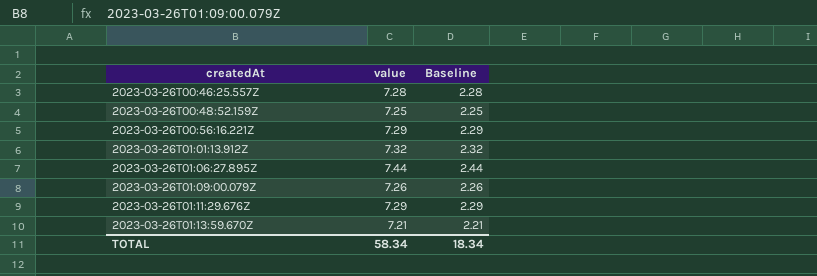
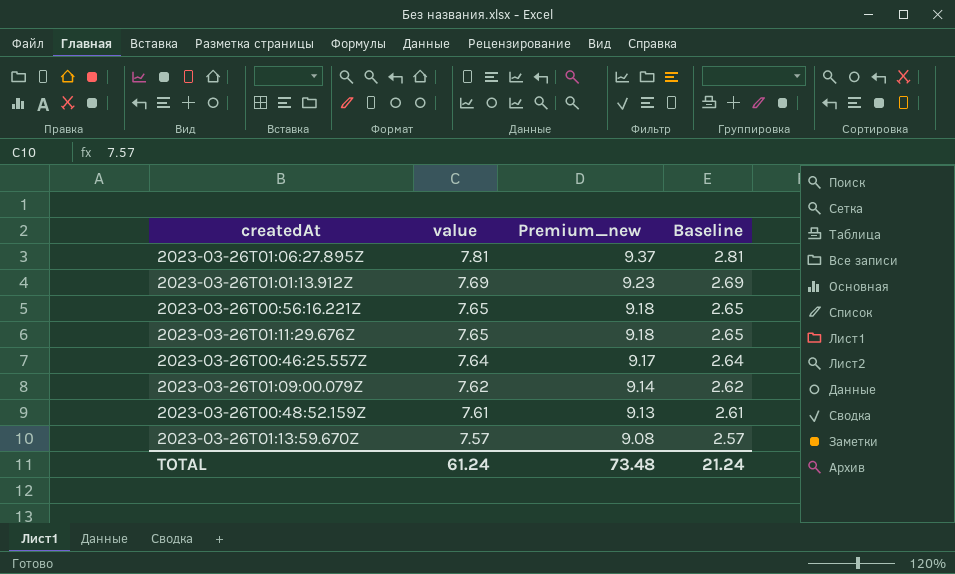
row order: createdAt ascending -> value descending
column Premium_new | formula: none -> [value] * 1.2
2023-03-26T01:06:27.895Z | value: 7.44 -> 7.81
2023-03-26T01:06:27.895Z | Baseline: 2.44 -> 2.81
2023-03-26T01:01:13.912Z | value: 7.32 -> 7.69
2023-03-26T01:01:13.912Z | Baseline: 2.32 -> 2.69
2023-03-26T00:56:16.221Z | value: 7.29 -> 7.65
2023-03-26T00:56:16.221Z | Baseline: 2.29 -> 2.65
2023-03-26T01:11:29.676Z | value: 7.29 -> 7.65
2023-03-26T01:11:29.676Z | Baseline: 2.29 -> 2.65
2023-03-26T00:46:25.557Z | value: 7.28 -> 7.64
2023-03-26T00:46:25.557Z | Baseline: 2.28 -> 2.64
2023-03-26T01:09:00.079Z | value: 7.26 -> 7.62
2023-03-26T01:09:00.079Z | Baseline: 2.26 -> 2.62
2023-03-26T00:48:52.159Z | value: 7.25 -> 7.61
2023-03-26T00:48:52.159Z | Baseline: 2.25 -> 2.61
2023-03-26T01:13:59.670Z | value: 7.21 -> 7.57
2023-03-26T01:13:59.670Z | Baseline: 2.21 -> 2.57
TOTAL | value: 58.34 -> 61.24
TOTAL | Baseline: 18.34 -> 21.24

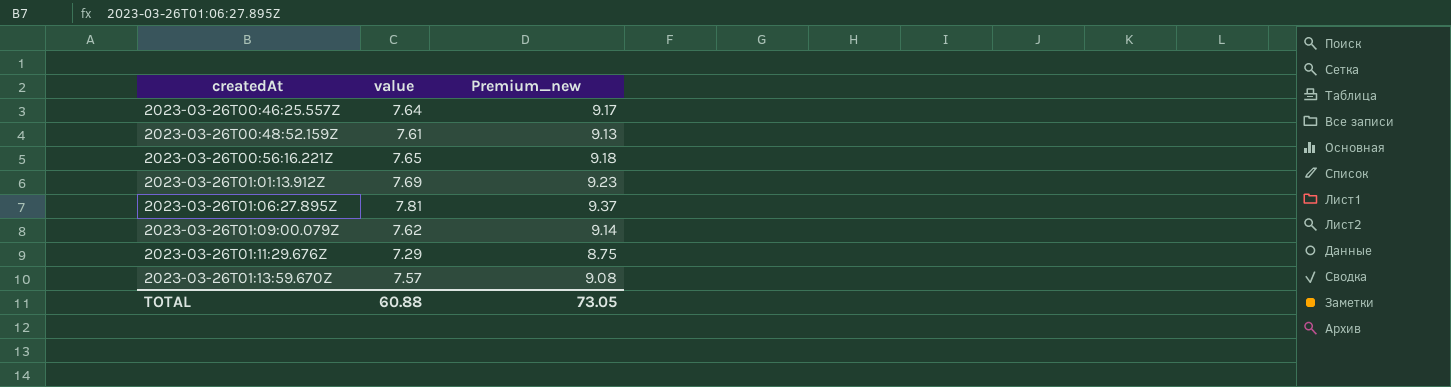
row order: value descending -> createdAt ascending
column Baseline | formula: [value] - 5 -> none
2023-03-26T01:11:29.676Z | value: 7.65 -> 7.29
2023-03-26T01:11:29.676Z | Premium_new: 9.18 -> 8.75
TOTAL | value: 61.24 -> 60.88
TOTAL | Premium_new: 73.48 -> 73.05

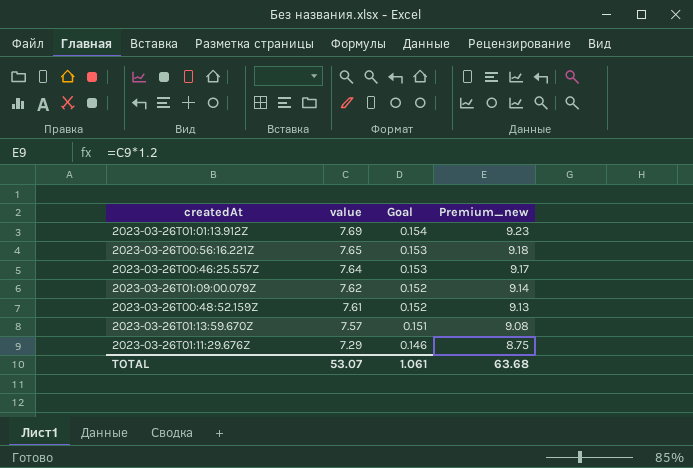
row order: createdAt ascending -> value descending
column Goal | formula: none -> [value] * 0.02
row 2023-03-26T01:06:27.895Z: 7.81 | 9.37 -> none
TOTAL | value: 60.88 -> 53.07
TOTAL | Premium_new: 73.05 -> 63.68

